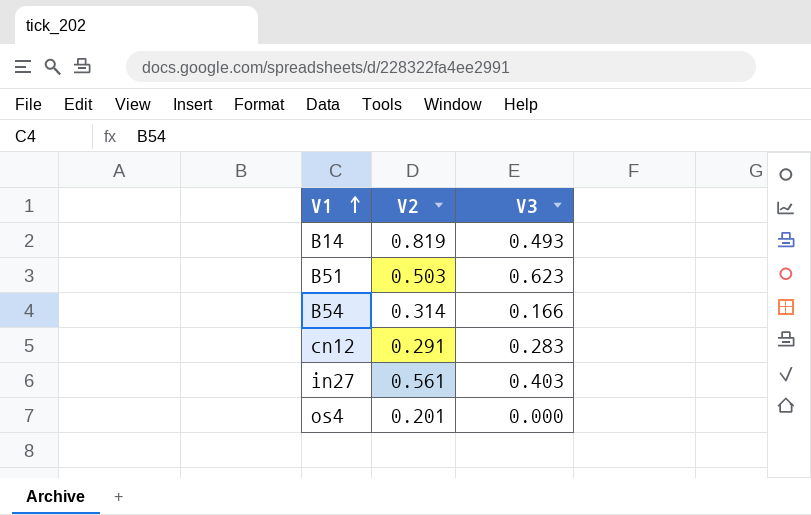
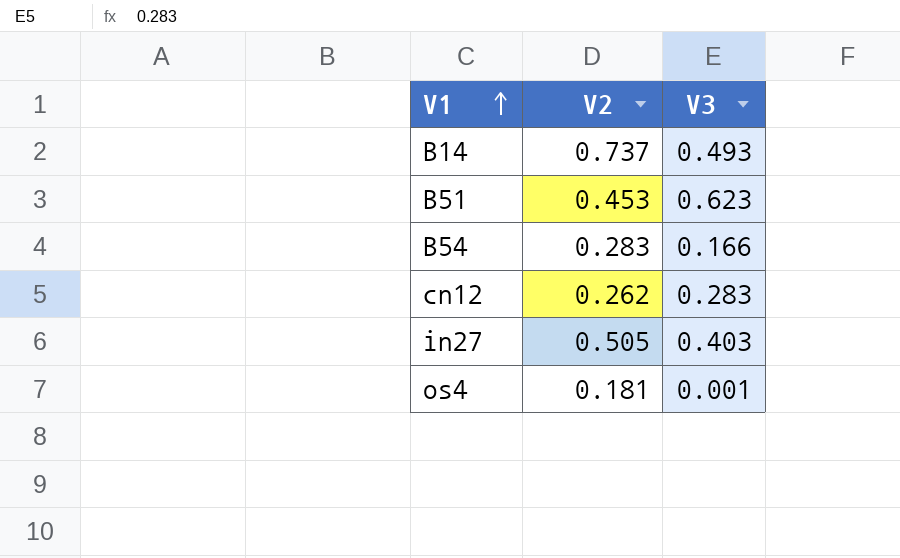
B14 | V2: 0.819 -> 0.737
B51 | V2: 0.503 -> 0.453
B54 | V2: 0.314 -> 0.283
cn12 | V2: 0.291 -> 0.262
in27 | V2: 0.561 -> 0.505
os4 | V2: 0.201 -> 0.181
os4 | V3: 0.000 -> 0.001

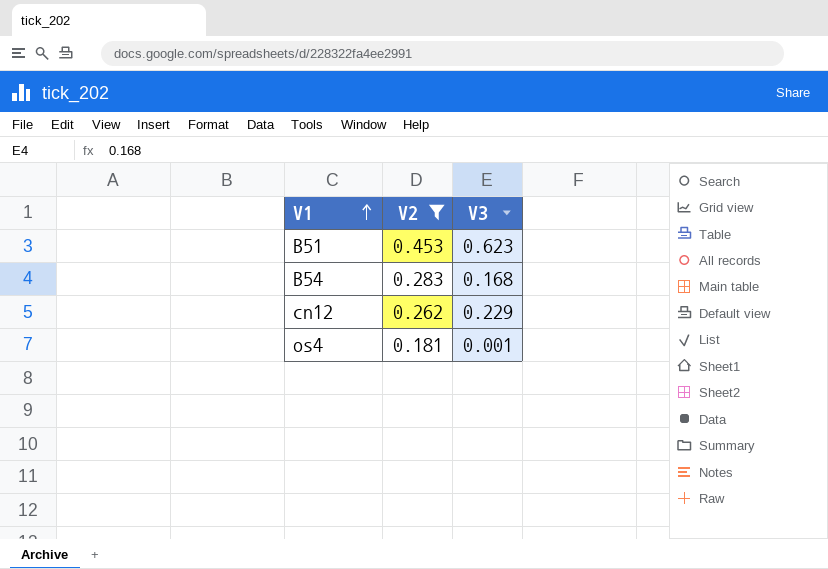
filter: none -> V2 <= 0.453
B54 | V3: 0.166 -> 0.168
cn12 | V3: 0.283 -> 0.229

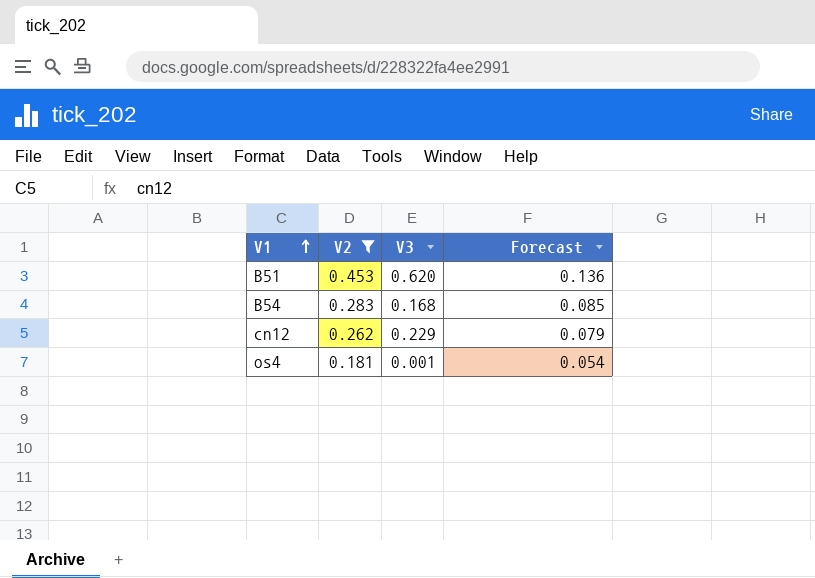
column Forecast | formula: none -> [V2] * 0.3
B51 | V3: 0.623 -> 0.620

